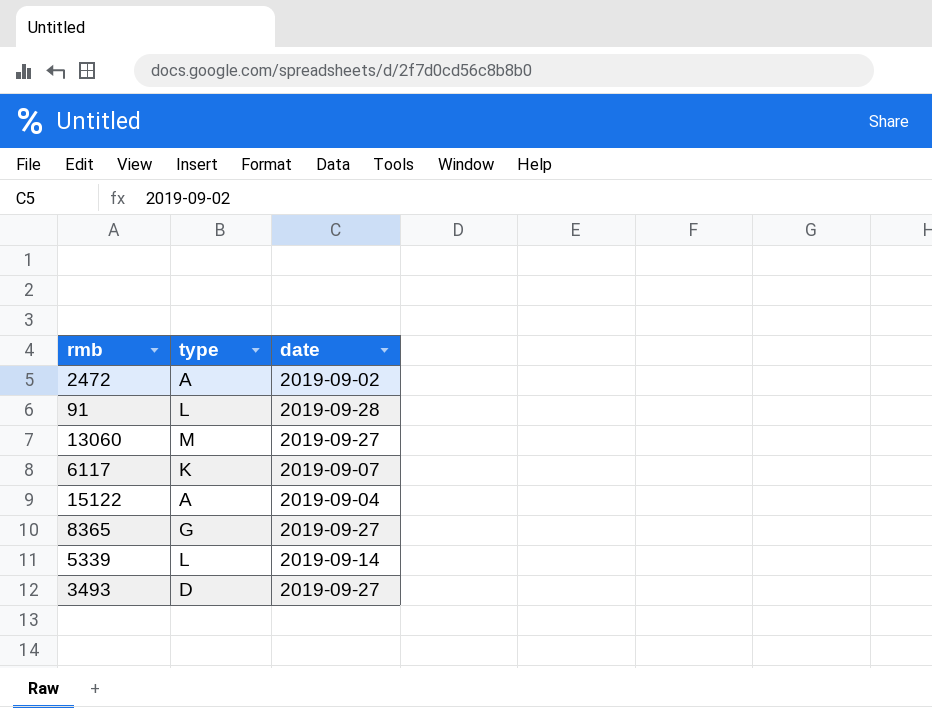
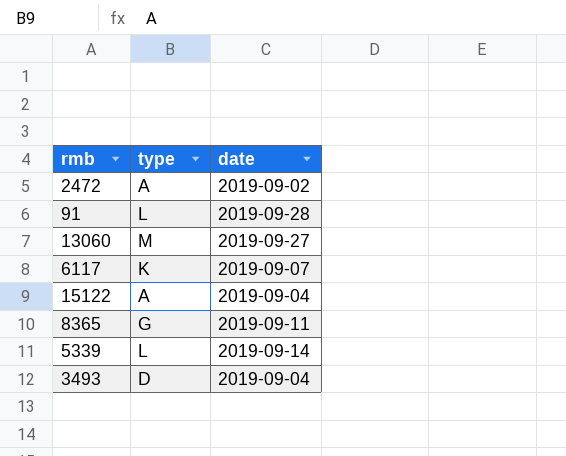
8365 | date: 2019-09-27 -> 2019-09-11
3493 | date: 2019-09-27 -> 2019-09-04

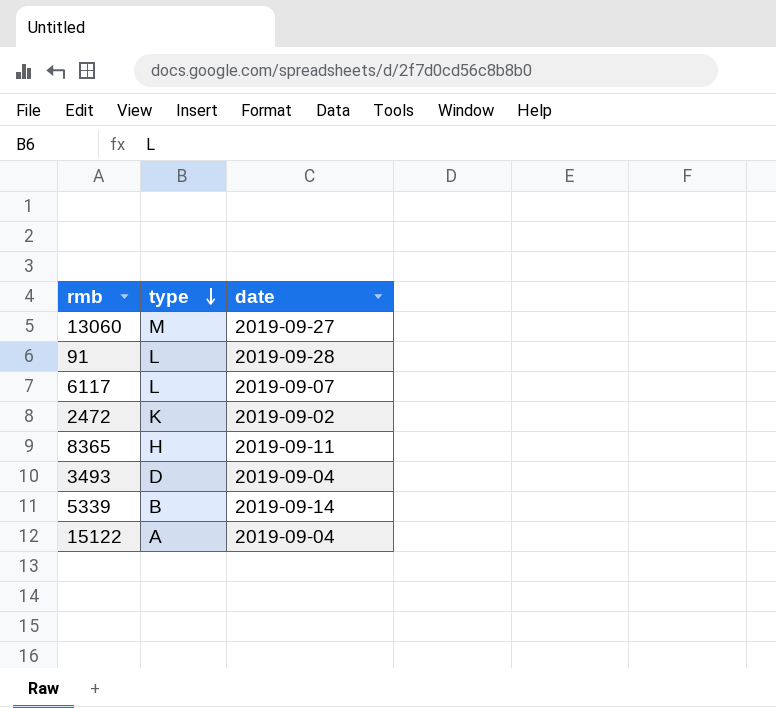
row order: none -> type descending
6117 | type: K -> L
2472 | type: A -> K
8365 | type: G -> H
5339 | type: L -> B

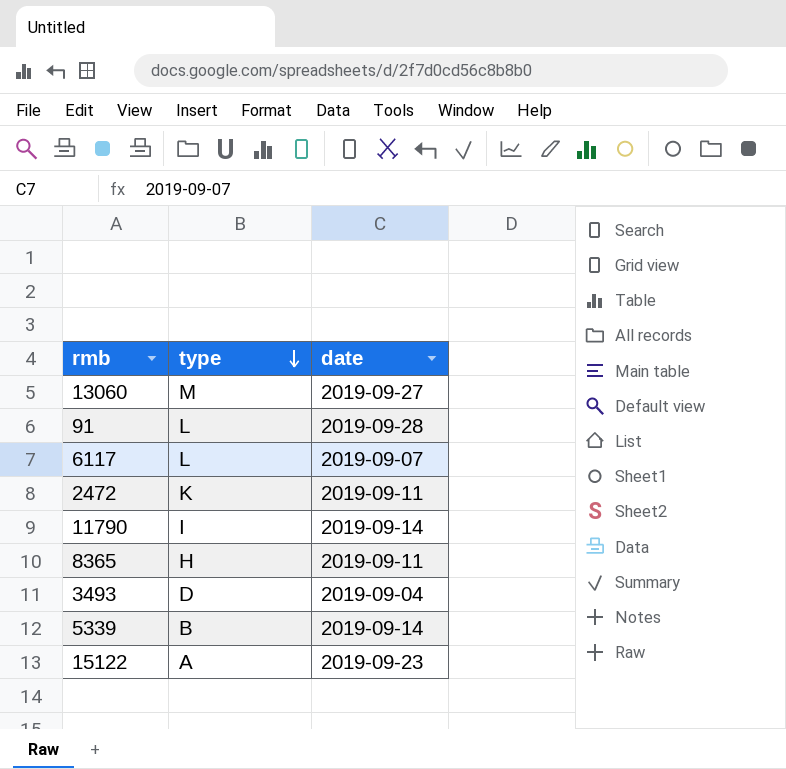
2472 | date: 2019-09-02 -> 2019-09-11
row 11790: none -> I | 2019-09-14
15122 | date: 2019-09-04 -> 2019-09-23

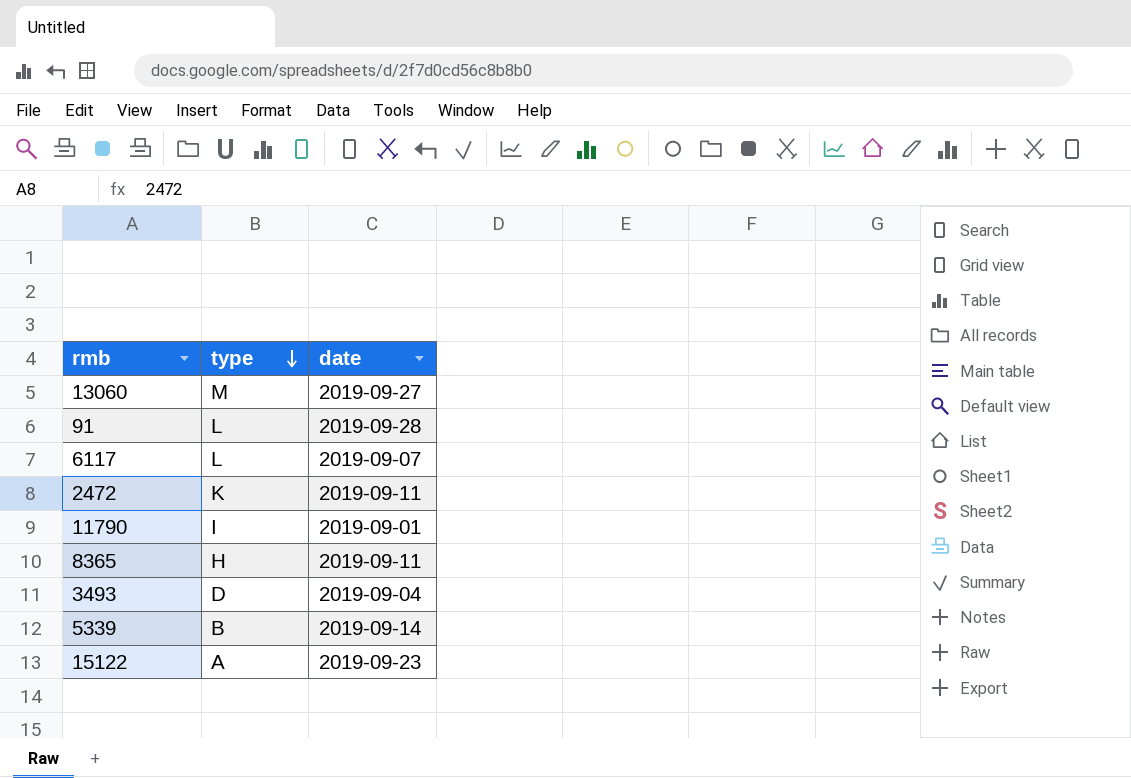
11790 | date: 2019-09-14 -> 2019-09-01

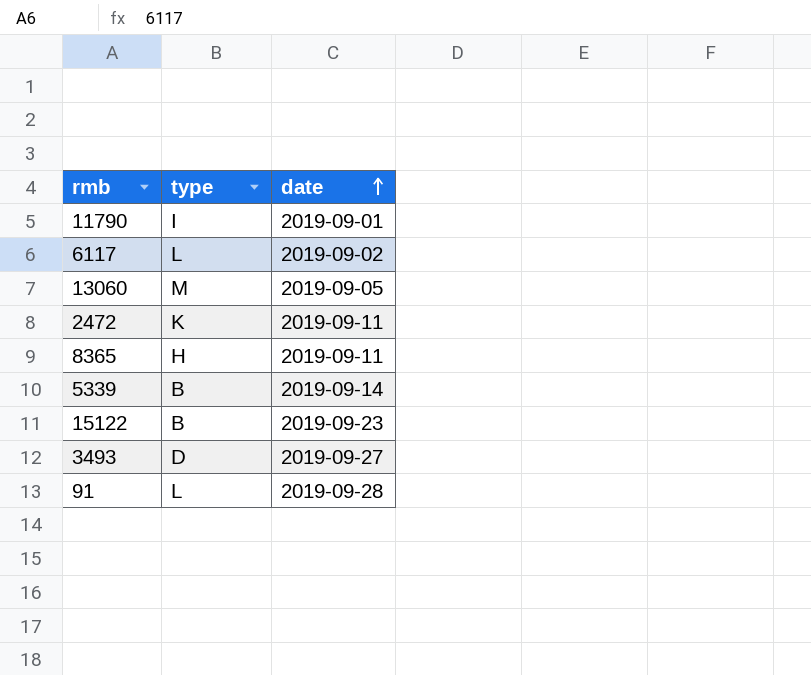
row order: type descending -> date ascending
6117 | date: 2019-09-07 -> 2019-09-02
13060 | date: 2019-09-27 -> 2019-09-05
15122 | type: A -> B
3493 | date: 2019-09-04 -> 2019-09-27

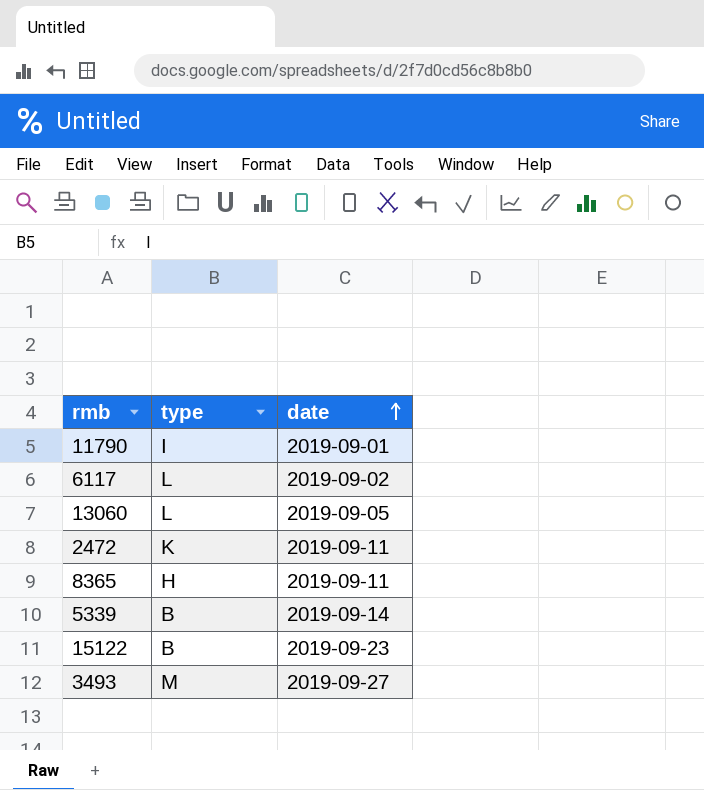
row 91: L | 2019-09-28 -> none
13060 | type: M -> L
3493 | type: D -> M

